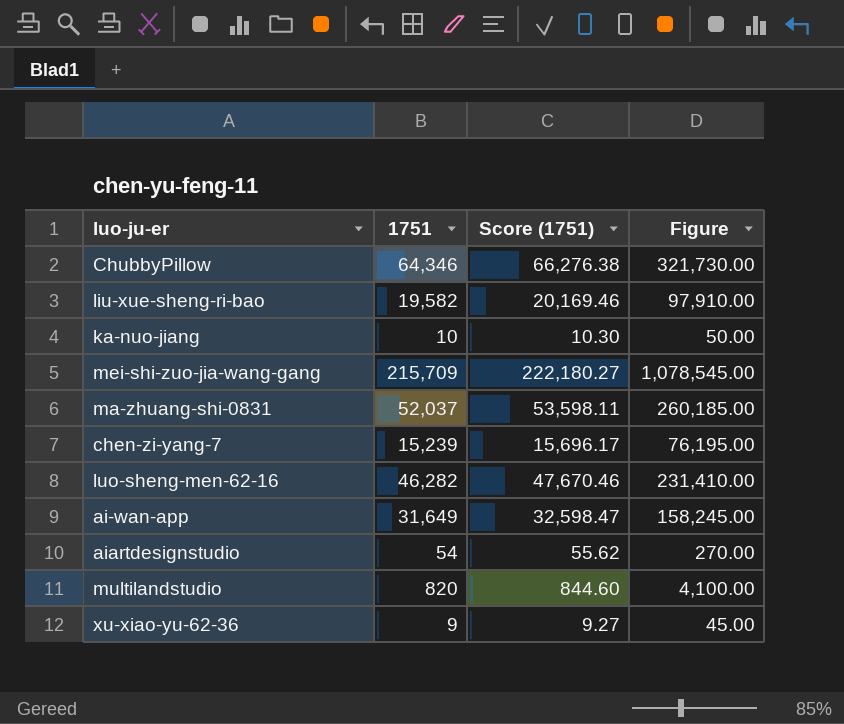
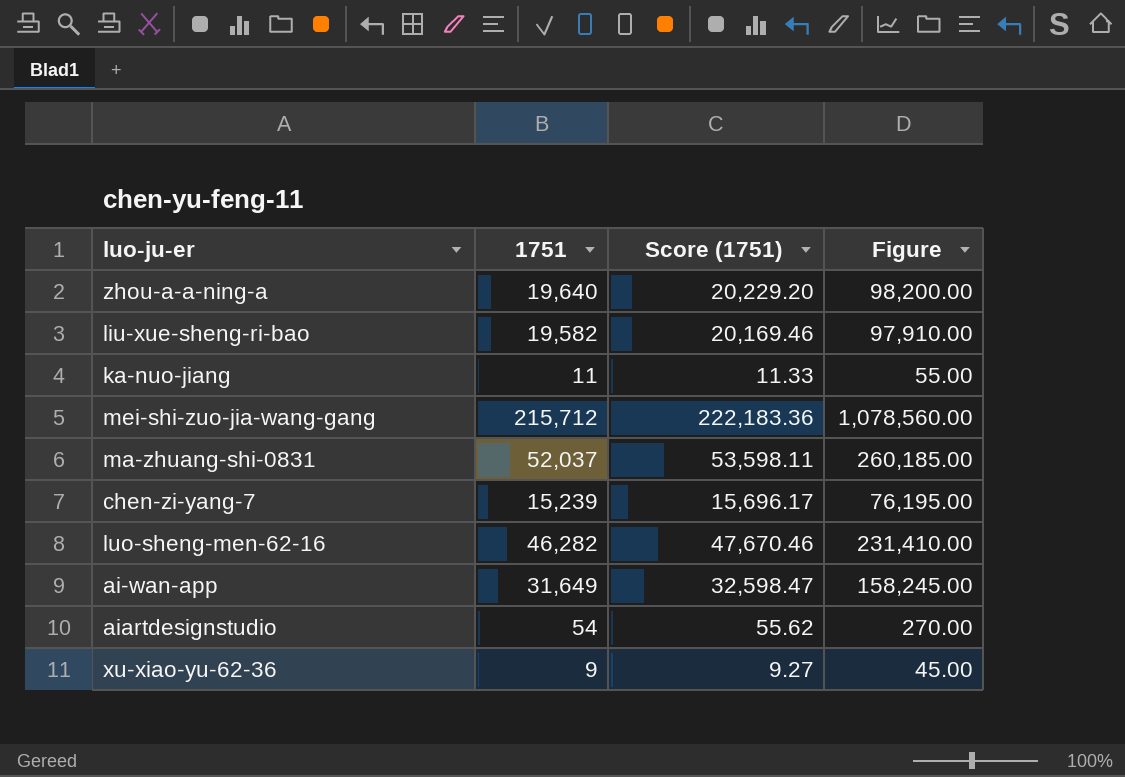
row ChubbyPillow: 64,346 | 66,276.38 | 321,730.00 -> none
row multilandstudio: 820 | 844.60 | 4,100.00 -> none
row zhou-a-a-ning-a: none -> 19,640 | 20,229.20 | 98,200.00
ka-nuo-jiang | 1751: 10 -> 11
ka-nuo-jiang | Score (1751): 10.30 -> 11.33
ka-nuo-jiang | Figure: 50.00 -> 55.00
mei-shi-zuo-jia-wang-gang | 1751: 215,709 -> 215,712
mei-shi-zuo-jia-wang-gang | Score (1751): 222,180.27 -> 222,183.36
mei-shi-zuo-jia-wang-gang | Figure: 1,078,545.00 -> 1,078,560.00

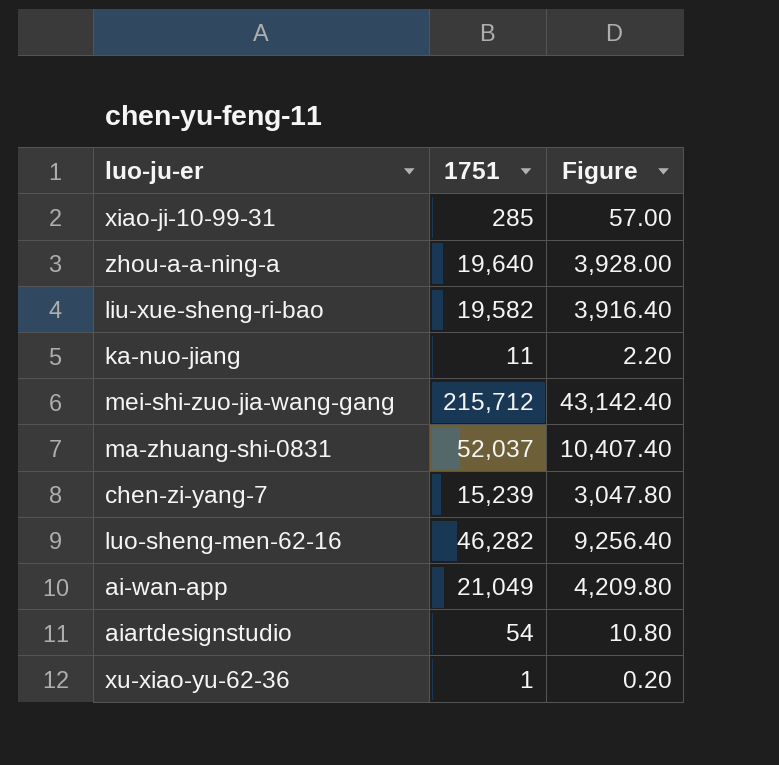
column Score (1751) | formula: [1751] * 1.03 -> none
column Figure | formula: [1751] * 5 -> [1751] * 0.2
row xiao-ji-10-99-31: none -> 285 | 57.00
ai-wan-app | 1751: 31,649 -> 21,049
xu-xiao-yu-62-36 | 1751: 9 -> 1

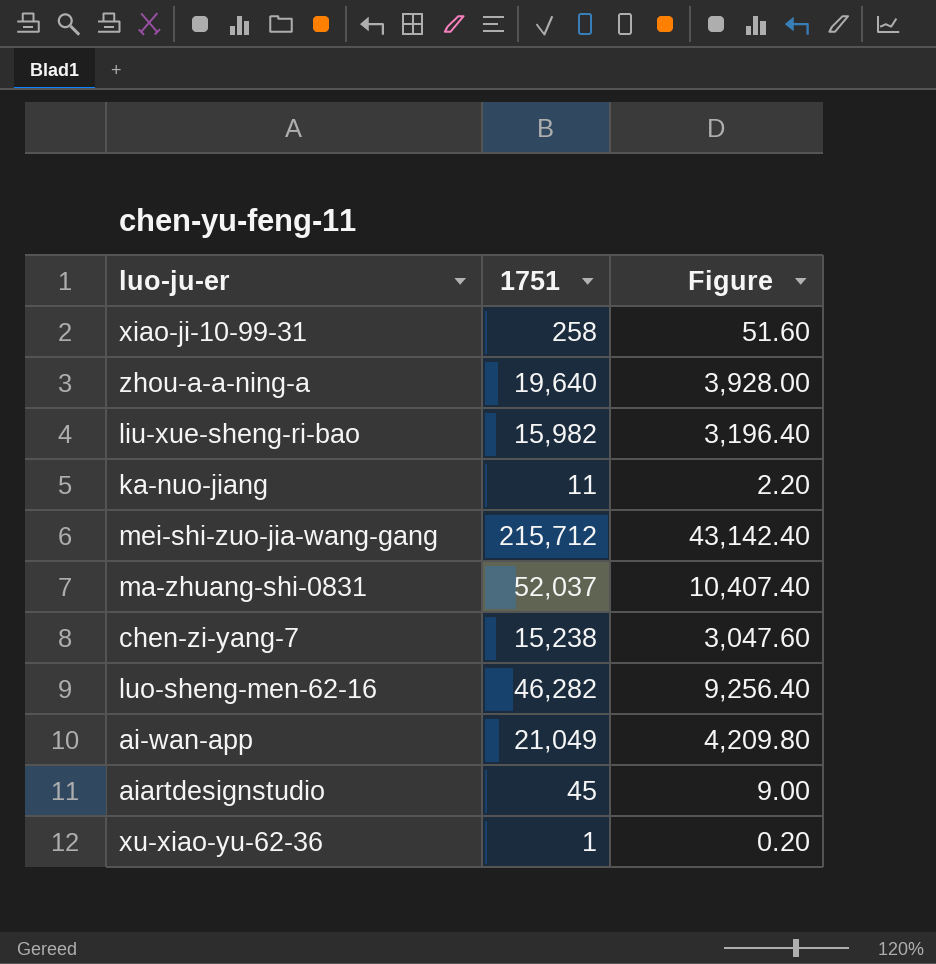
xiao-ji-10-99-31 | 1751: 285 -> 258
xiao-ji-10-99-31 | Figure: 57.00 -> 51.60
liu-xue-sheng-ri-bao | 1751: 19,582 -> 15,982
liu-xue-sheng-ri-bao | Figure: 3,916.40 -> 3,196.40
chen-zi-yang-7 | 1751: 15,239 -> 15,238
chen-zi-yang-7 | Figure: 3,047.80 -> 3,047.60
aiartdesignstudio | 1751: 54 -> 45
aiartdesignstudio | Figure: 10.80 -> 9.00

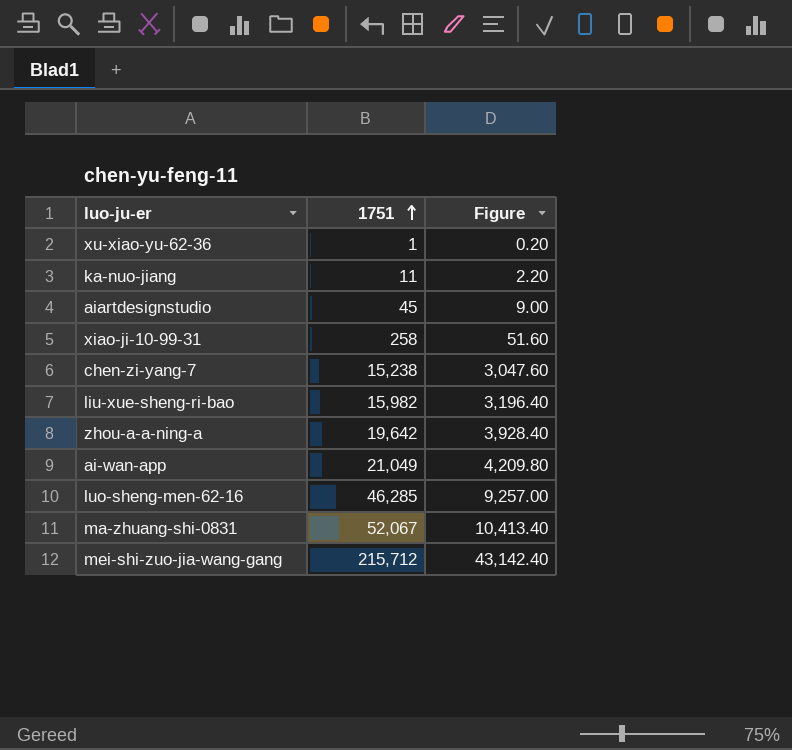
row order: none -> 1751 ascending
zhou-a-a-ning-a | 1751: 19,640 -> 19,642
zhou-a-a-ning-a | Figure: 3,928.00 -> 3,928.40
luo-sheng-men-62-16 | 1751: 46,282 -> 46,285
luo-sheng-men-62-16 | Figure: 9,256.40 -> 9,257.00
ma-zhuang-shi-0831 | 1751: 52,037 -> 52,067
ma-zhuang-shi-0831 | Figure: 10,407.40 -> 10,413.40

